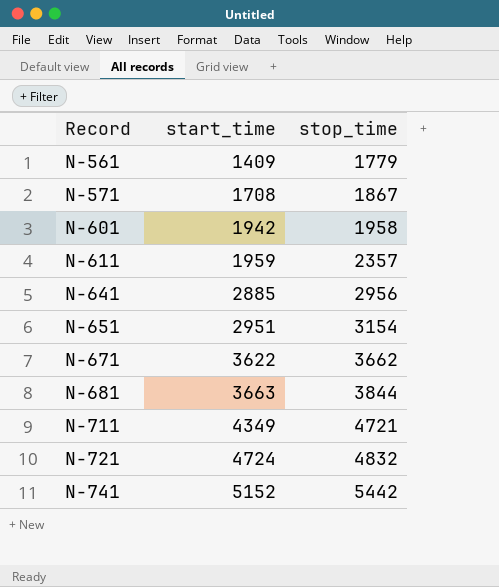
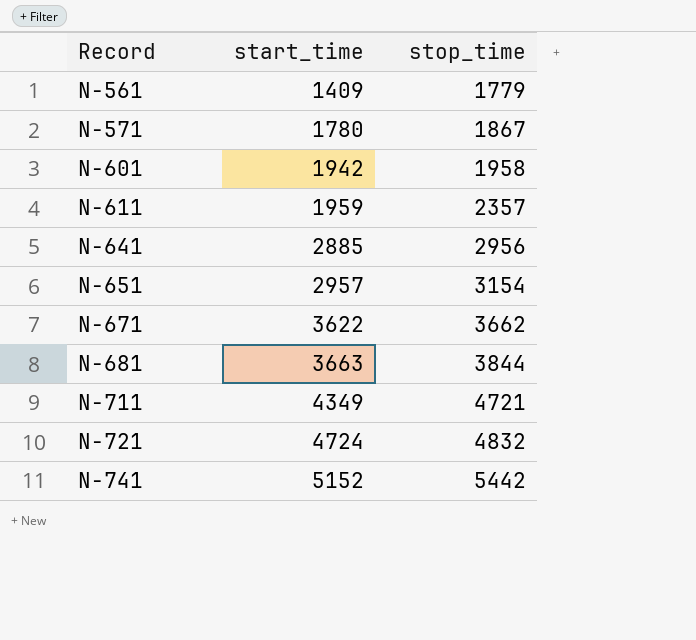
N-571 | start_time: 1708 -> 1780
N-651 | start_time: 2951 -> 2957

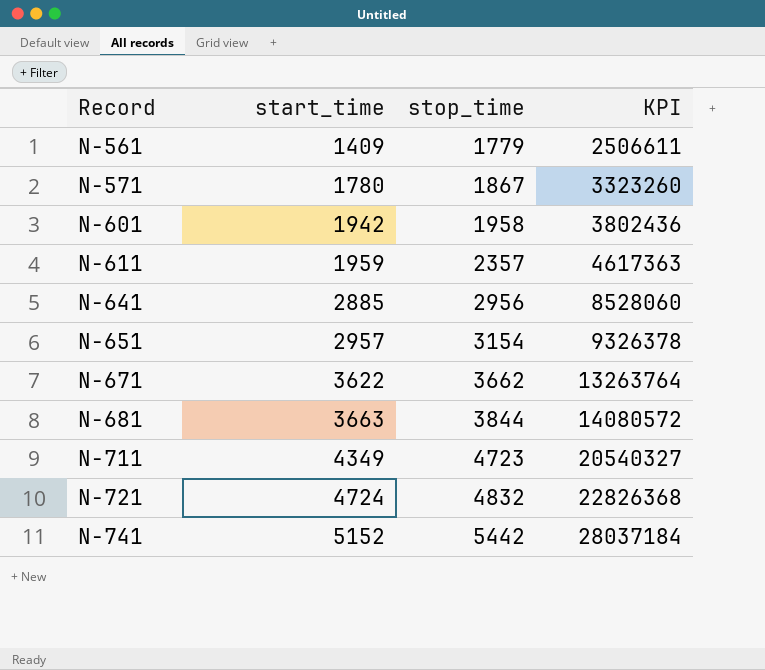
column KPI | formula: none -> [start_time] * [stop_time]
N-711 | stop_time: 4721 -> 4723

